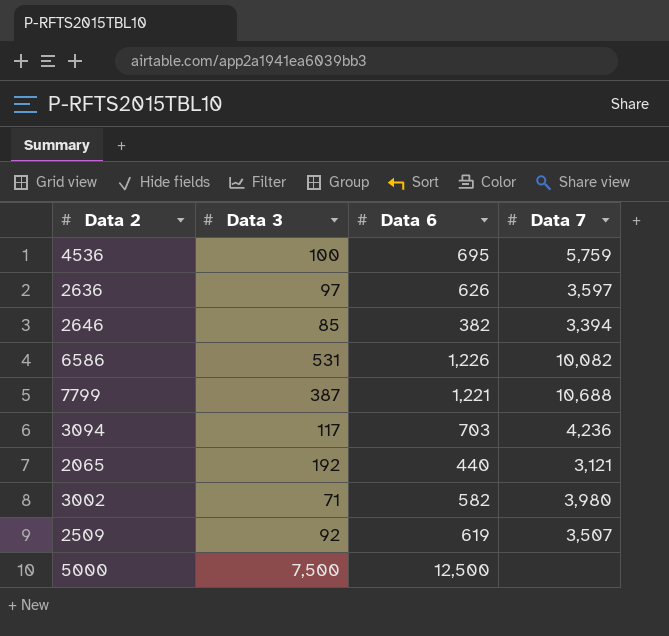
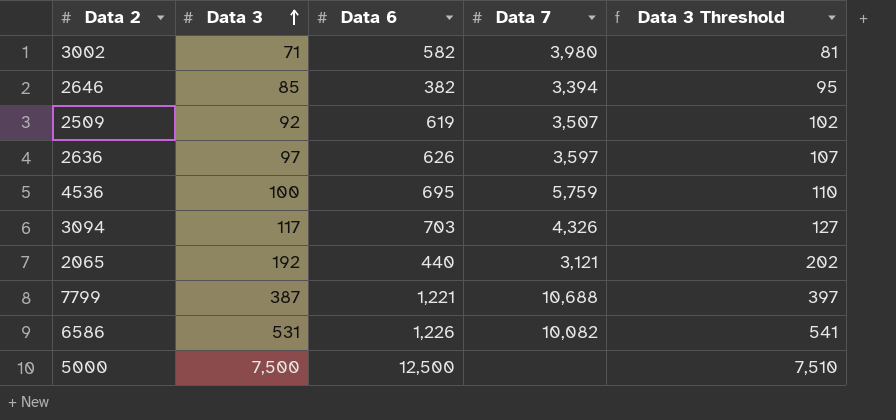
row order: none -> Data 3 ascending
column Data 3 Threshold | formula: none -> [Data 3] + 10
3094 | Data 7: 4,236 -> 4,326

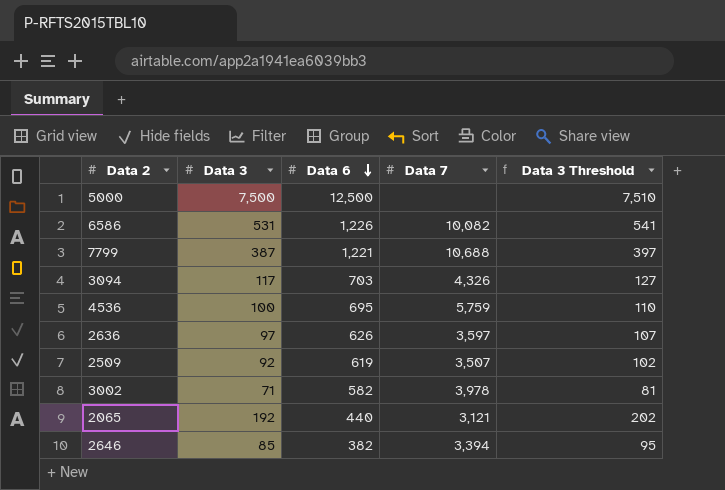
row order: Data 3 ascending -> Data 6 descending
3002 | Data 7: 3,980 -> 3,978

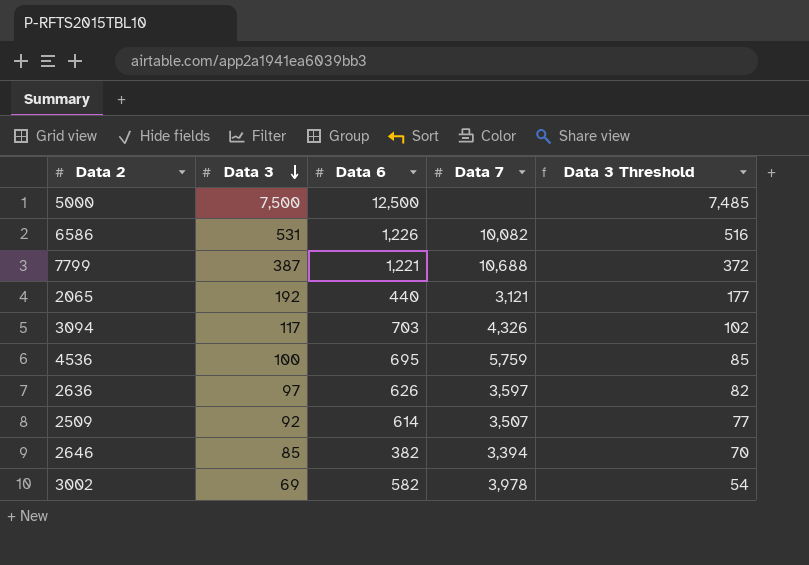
row order: Data 6 descending -> Data 3 descending
column Data 3 Threshold | formula: [Data 3] + 10 -> [Data 3] - 15
2509 | Data 6: 619 -> 614
3002 | Data 3: 71 -> 69

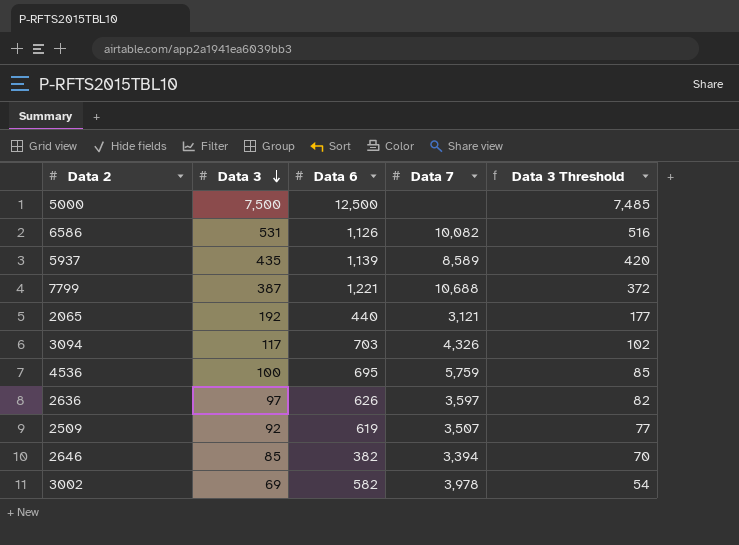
6586 | Data 6: 1,226 -> 1,126
row 5937: none -> 435 | 1,139 | 8,589 | 420
2509 | Data 6: 614 -> 619

